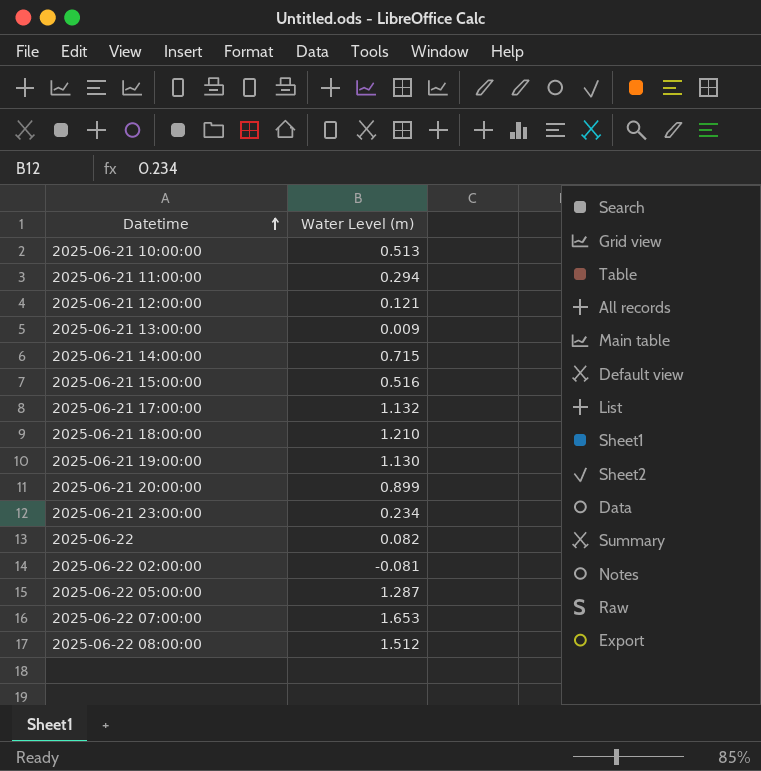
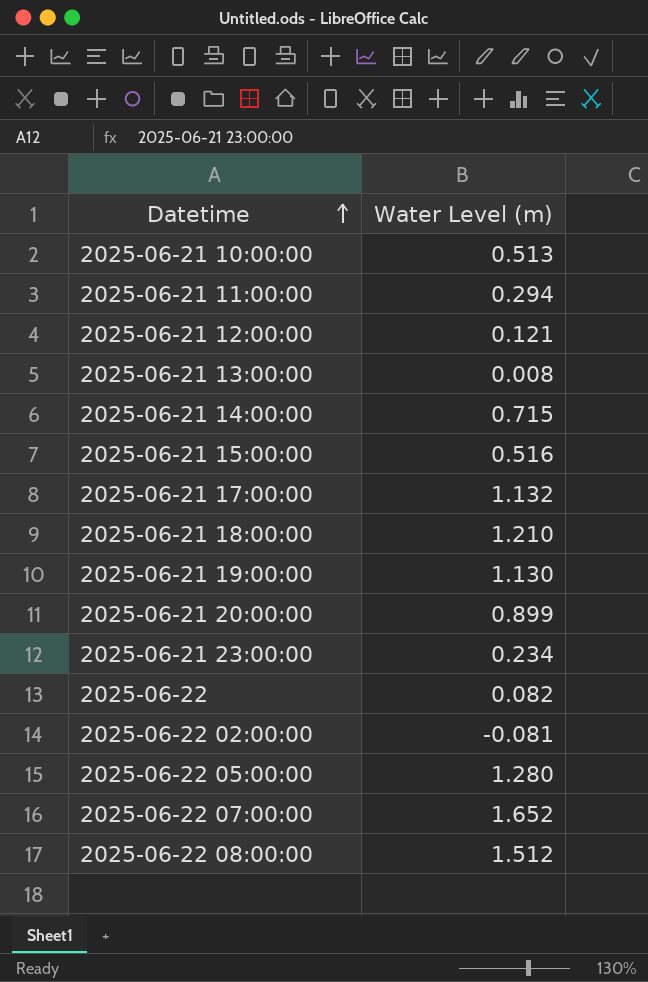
2025-06-21 13:00:00 | Water Level (m): 0.009 -> 0.008
2025-06-22 05:00:00 | Water Level (m): 1.287 -> 1.280
2025-06-22 07:00:00 | Water Level (m): 1.653 -> 1.652

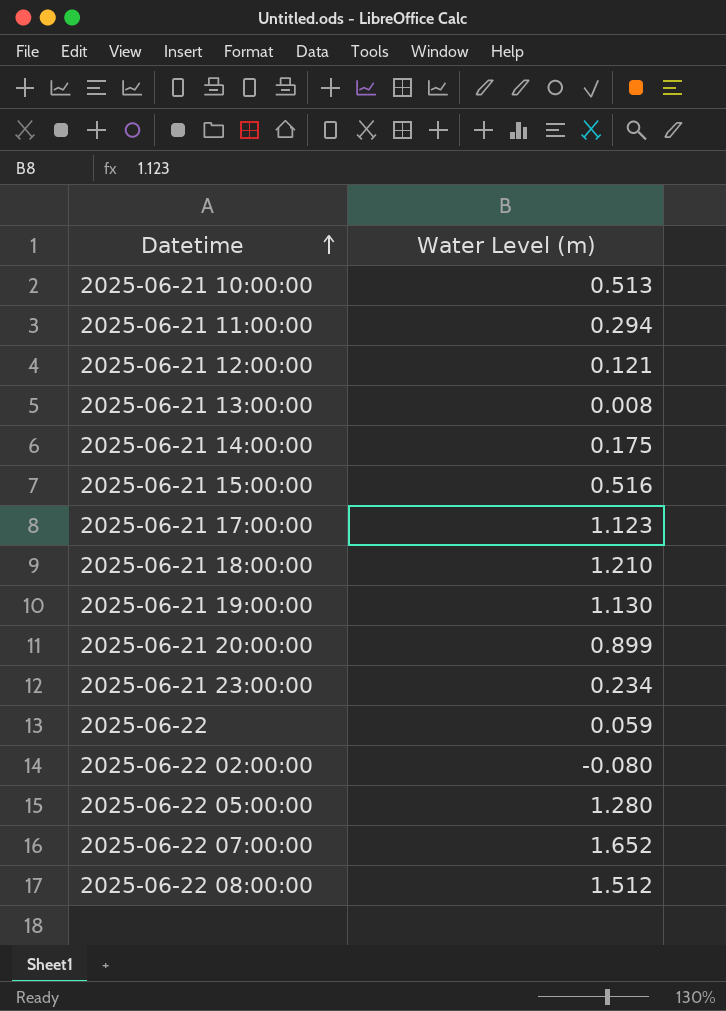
2025-06-21 14:00:00 | Water Level (m): 0.715 -> 0.175
2025-06-21 17:00:00 | Water Level (m): 1.132 -> 1.123
2025-06-22 | Water Level (m): 0.082 -> 0.059
2025-06-22 02:00:00 | Water Level (m): -0.081 -> -0.080

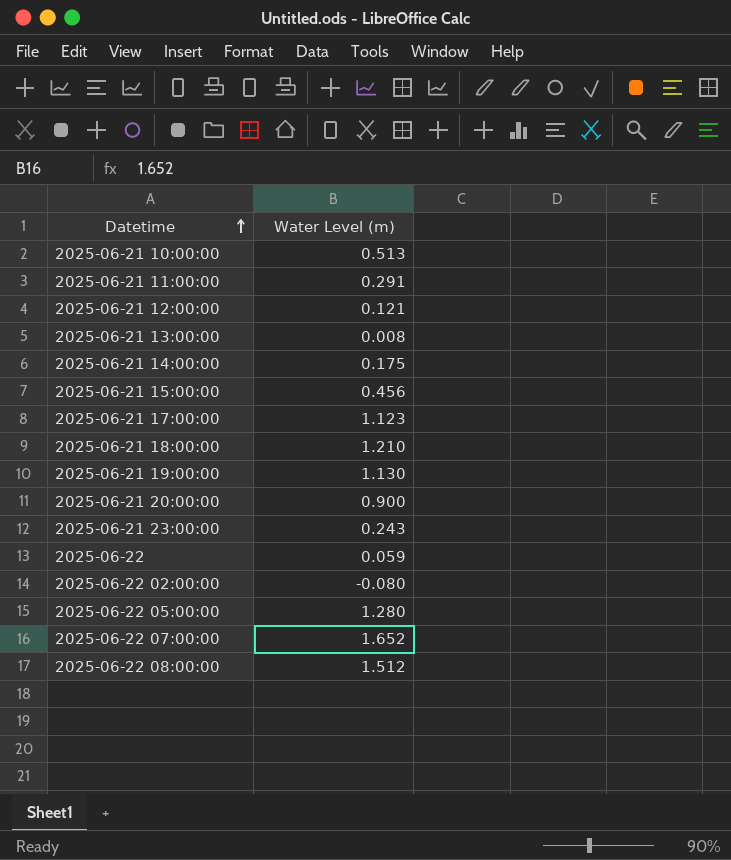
2025-06-21 11:00:00 | Water Level (m): 0.294 -> 0.291
2025-06-21 15:00:00 | Water Level (m): 0.516 -> 0.456
2025-06-21 20:00:00 | Water Level (m): 0.899 -> 0.900
2025-06-21 23:00:00 | Water Level (m): 0.234 -> 0.243

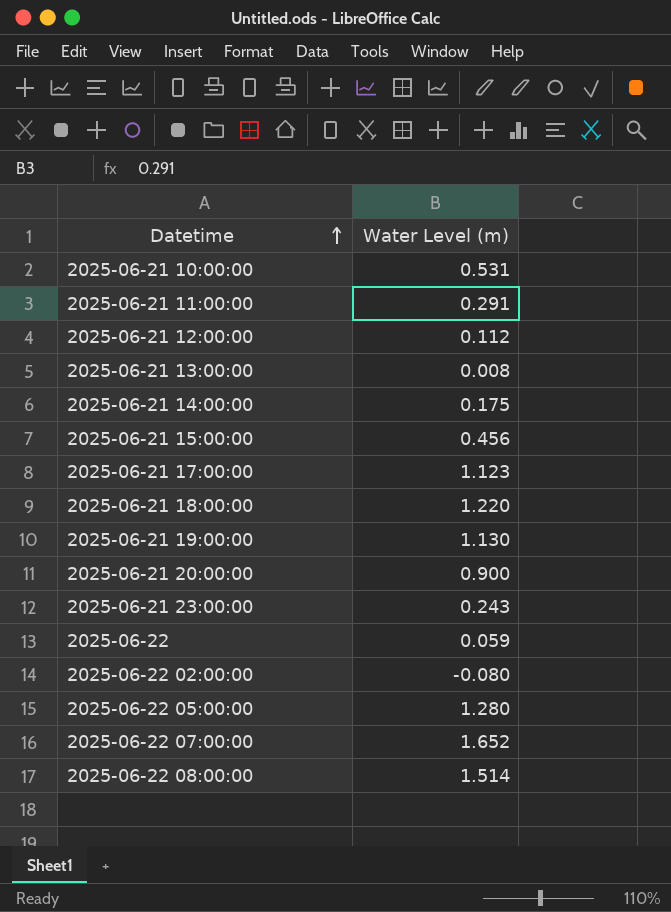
2025-06-21 10:00:00 | Water Level (m): 0.513 -> 0.531
2025-06-21 12:00:00 | Water Level (m): 0.121 -> 0.112
2025-06-21 18:00:00 | Water Level (m): 1.210 -> 1.220
2025-06-22 08:00:00 | Water Level (m): 1.512 -> 1.514

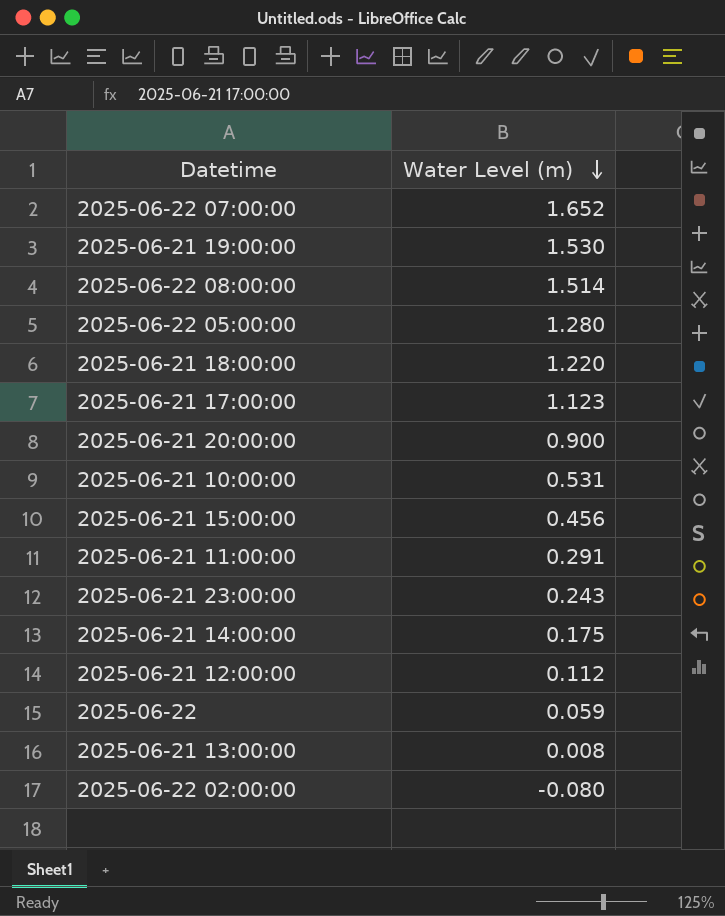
row order: Datetime ascending -> Water Level (m) descending
2025-06-21 19:00:00 | Water Level (m): 1.130 -> 1.530

